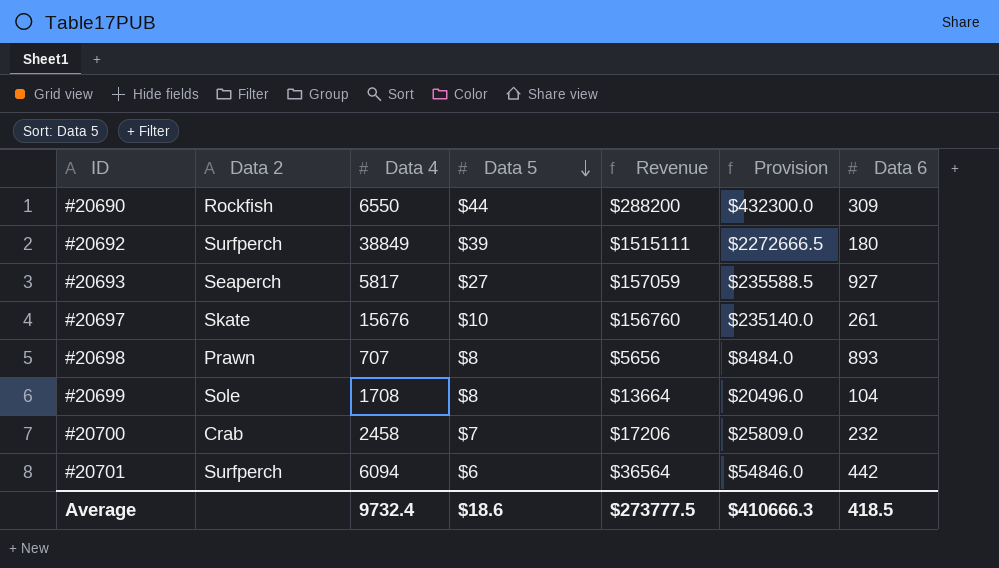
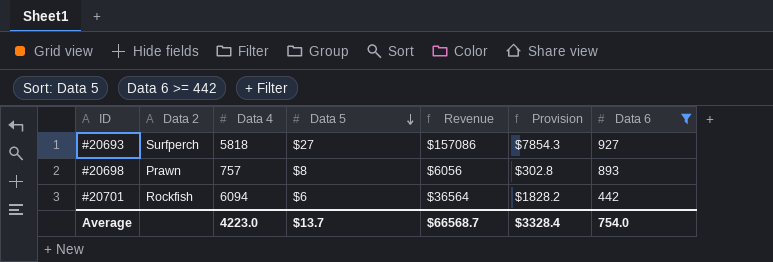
filter: none -> Data 6 >= 442
column Provision | formula: [Revenue] * 1.5 -> [Revenue] * 0.05
#20693 | Data 2: Seaperch -> Surfperch
#20693 | Data 4: 5817 -> 5818
#20693 | Revenue: $157059 -> $157086
#20698 | Data 4: 707 -> 757
#20698 | Revenue: $5656 -> $6056
#20701 | Data 2: Surfperch -> Rockfish
Average | Data 4: 9732.4 -> 4223.0
Average | Data 5: $18.6 -> $13.7
Average | Revenue: $273777.5 -> $66568.7
Average | Provision: $410666.3 -> $3328.4
Average | Data 6: 418.5 -> 754.0

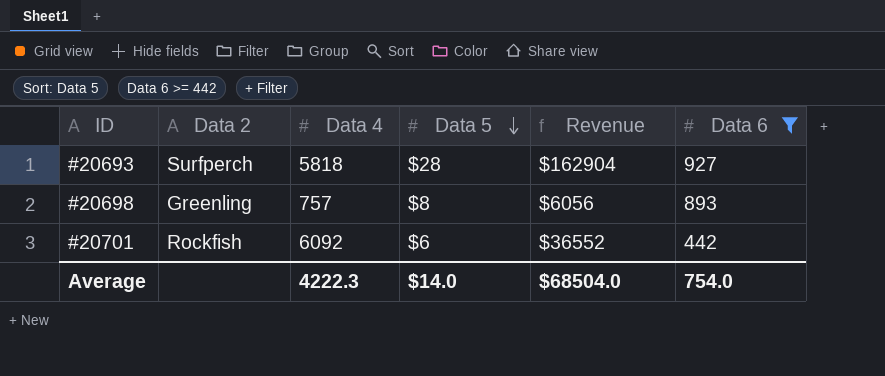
column Provision | formula: [Revenue] * 0.05 -> none
#20693 | Data 5: $27 -> $28
#20693 | Revenue: $157086 -> $162904
#20698 | Data 2: Prawn -> Greenling
#20701 | Data 4: 6094 -> 6092
#20701 | Revenue: $36564 -> $36552
Average | Data 4: 4223.0 -> 4222.3
Average | Data 5: $13.7 -> $14.0
Average | Revenue: $66568.7 -> $68504.0

